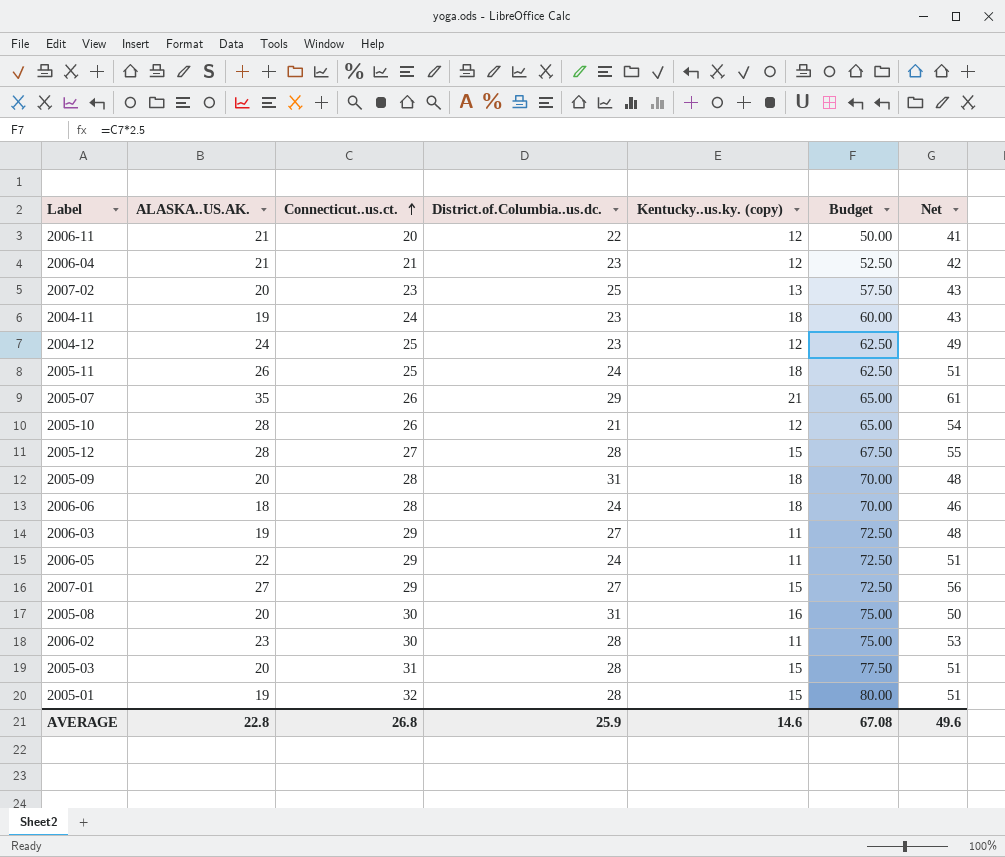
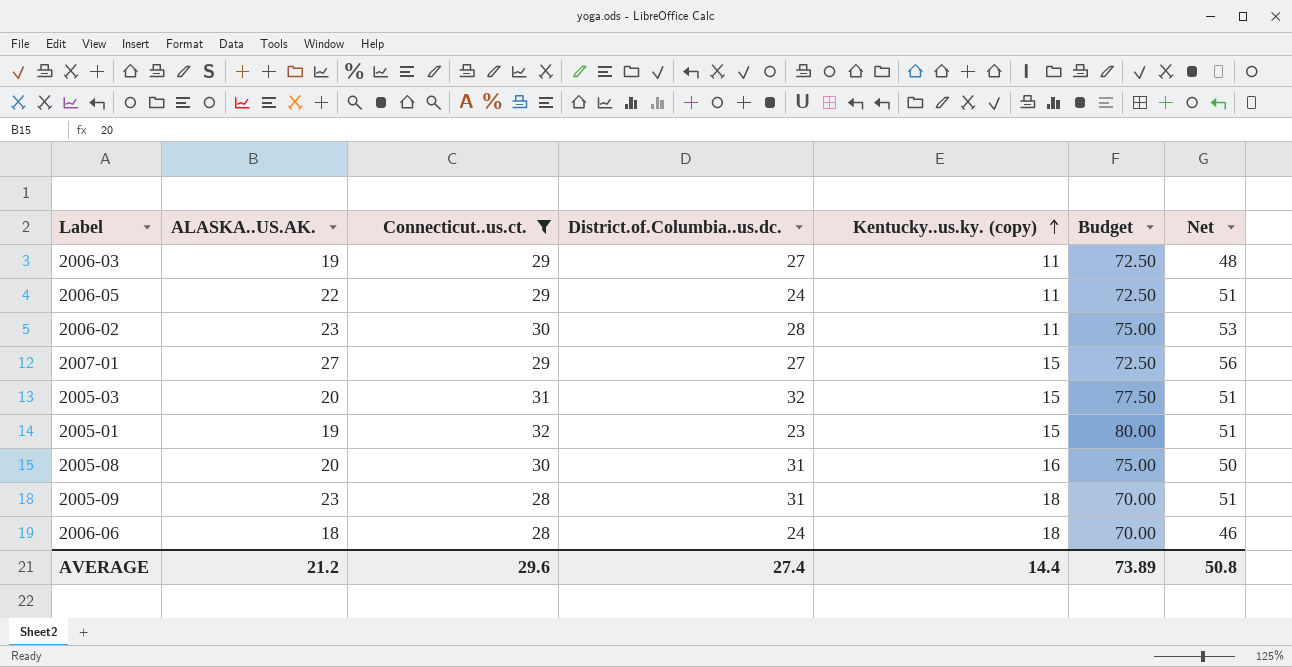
filter: none -> Connecticut..us.ct. >= 28
row order: Connecticut..us.ct. ascending -> Kentucky..us.ky. (copy) ascending
2005-03 | District.of.Columbia..us.dc.: 28 -> 32
2005-01 | District.of.Columbia..us.dc.: 28 -> 23
2005-09 | ALASKA..US.AK.: 20 -> 23
2005-09 | Net: 48 -> 51
AVERAGE | ALASKA..US.AK.: 22.8 -> 21.2
AVERAGE | Connecticut..us.ct.: 26.8 -> 29.6
AVERAGE | District.of.Columbia..us.dc.: 25.9 -> 27.4
AVERAGE | Kentucky..us.ky. (copy): 14.6 -> 14.4
AVERAGE | Budget: 67.08 -> 73.89
AVERAGE | Net: 49.6 -> 50.8

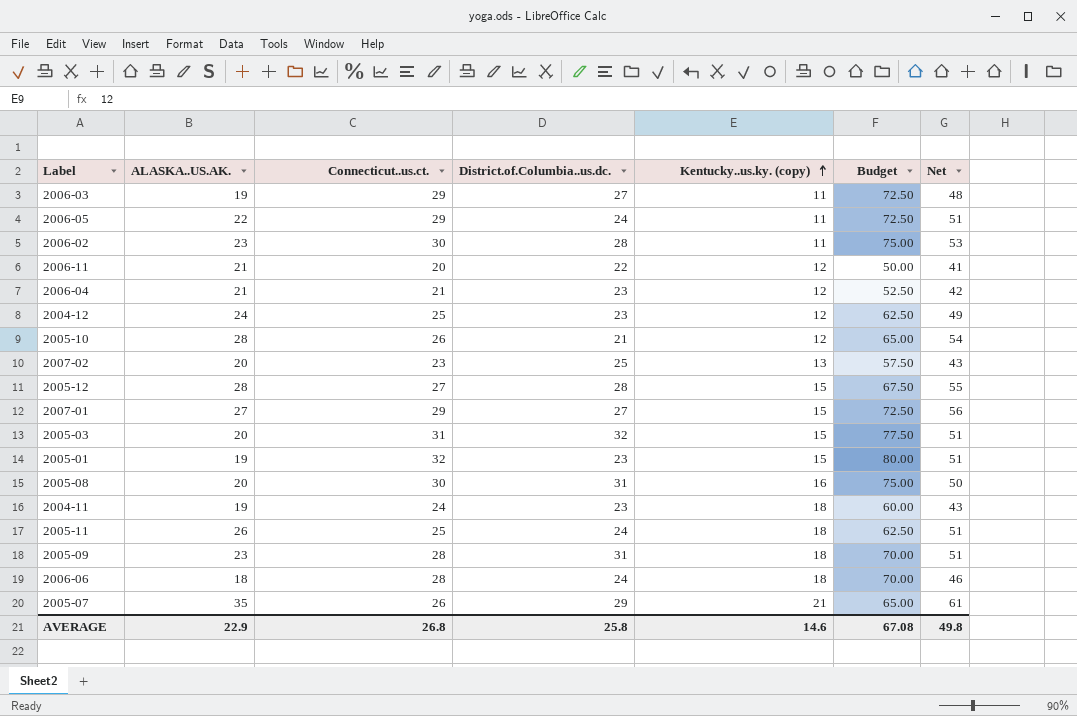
filter: Connecticut..us.ct. >= 28 -> none
AVERAGE | ALASKA..US.AK.: 21.2 -> 22.9
AVERAGE | Connecticut..us.ct.: 29.6 -> 26.8
AVERAGE | District.of.Columbia..us.dc.: 27.4 -> 25.8
AVERAGE | Kentucky..us.ky. (copy): 14.4 -> 14.6
AVERAGE | Budget: 73.89 -> 67.08
AVERAGE | Net: 50.8 -> 49.8

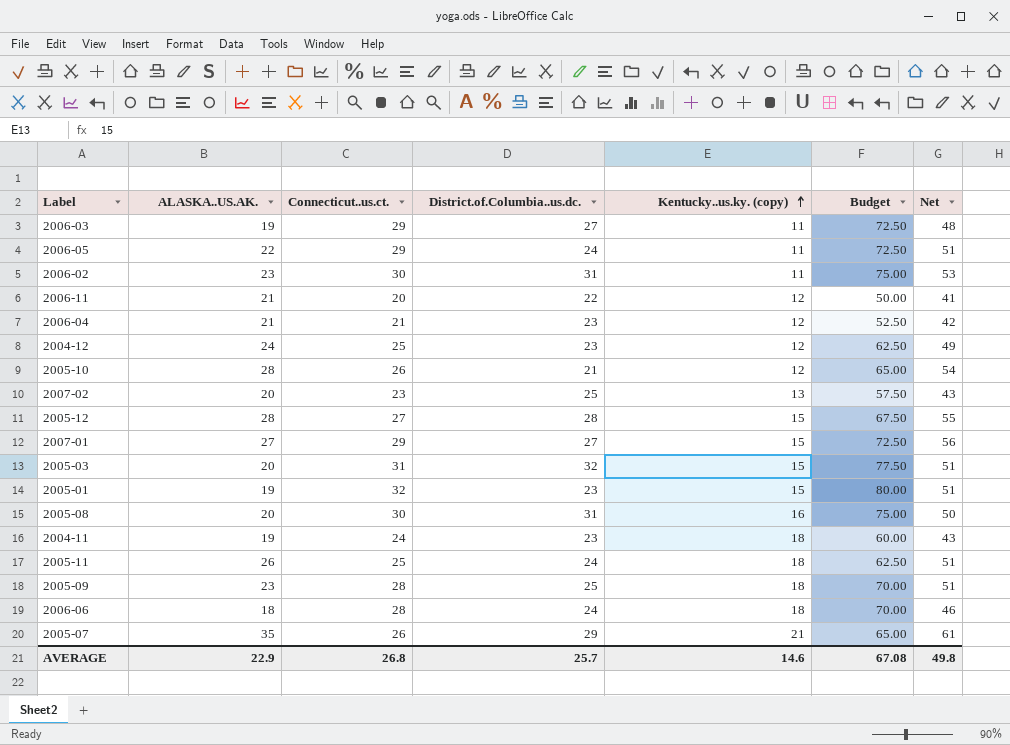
2006-02 | District.of.Columbia..us.dc.: 28 -> 31
2005-09 | District.of.Columbia..us.dc.: 31 -> 25
AVERAGE | District.of.Columbia..us.dc.: 25.8 -> 25.7

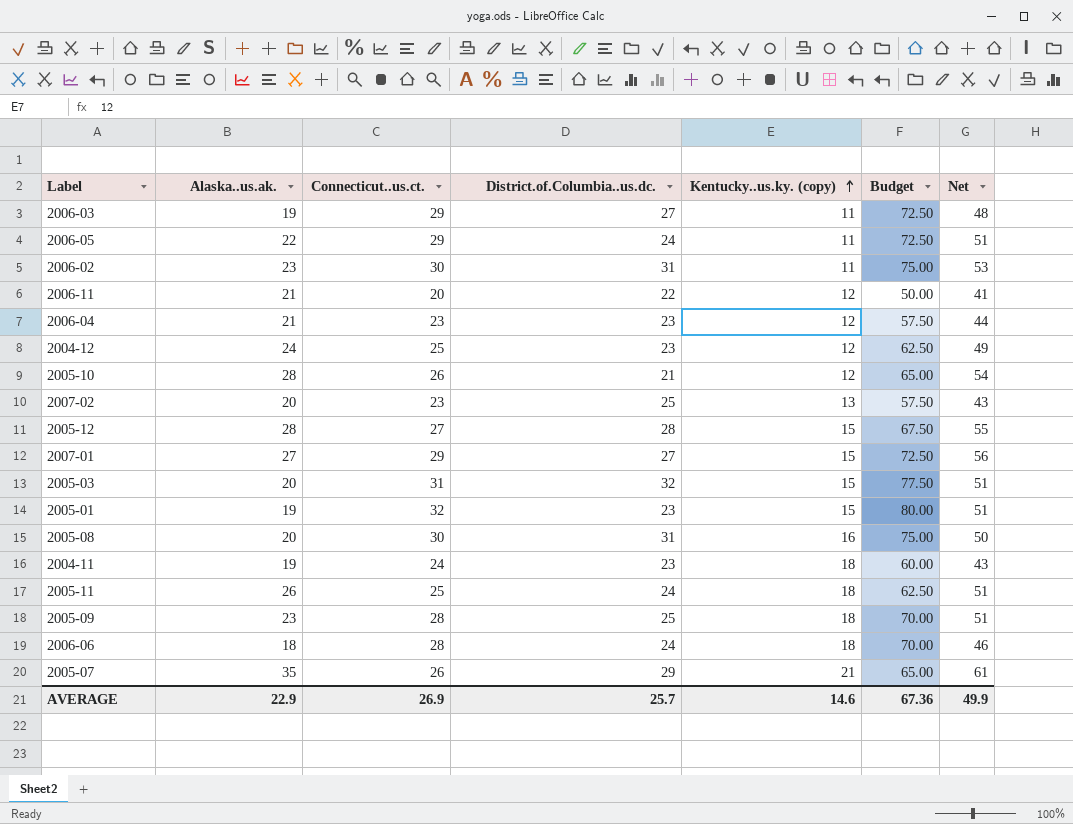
column name: ALASKA..US.AK. -> Alaska..us.ak.
2006-04 | Connecticut..us.ct.: 21 -> 23
2006-04 | Budget: 52.50 -> 57.50
2006-04 | Net: 42 -> 44
AVERAGE | Connecticut..us.ct.: 26.8 -> 26.9
AVERAGE | Budget: 67.08 -> 67.36
AVERAGE | Net: 49.8 -> 49.9

